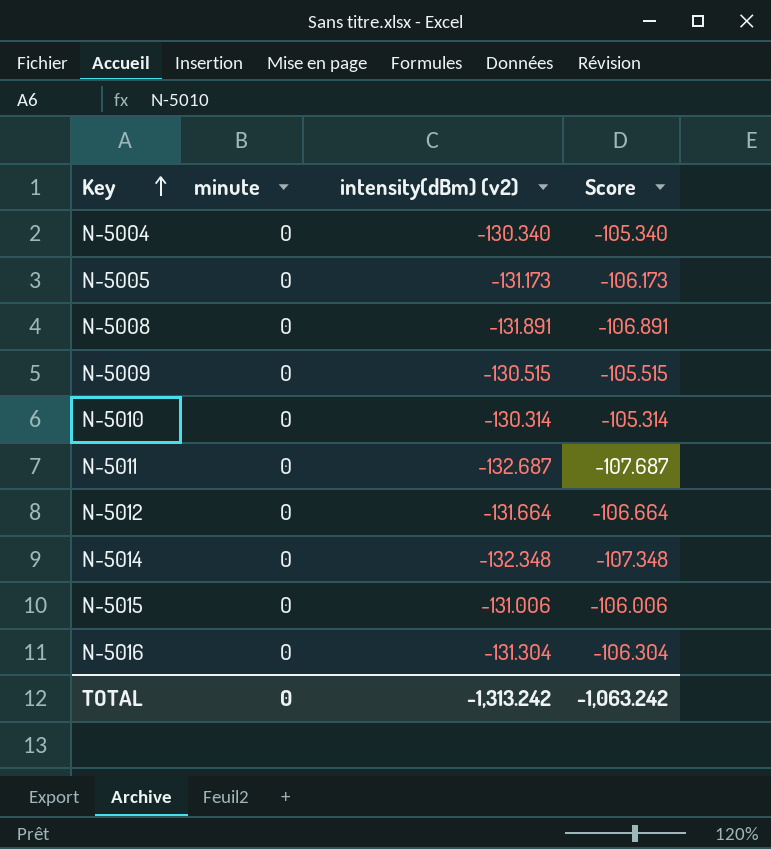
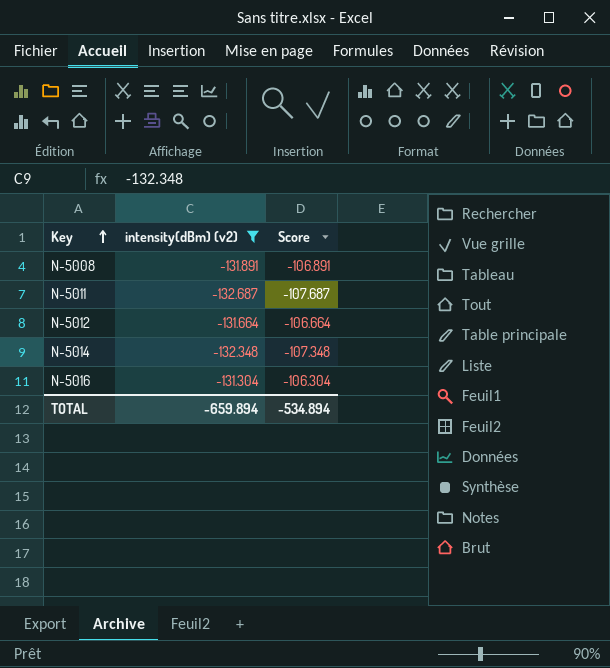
filter: none -> intensity(dBm) (v2) <= -131.304
column minute | position: 2 -> none
TOTAL | intensity(dBm) (v2): -1,313.242 -> -659.894
TOTAL | Score: -1,063.242 -> -534.894

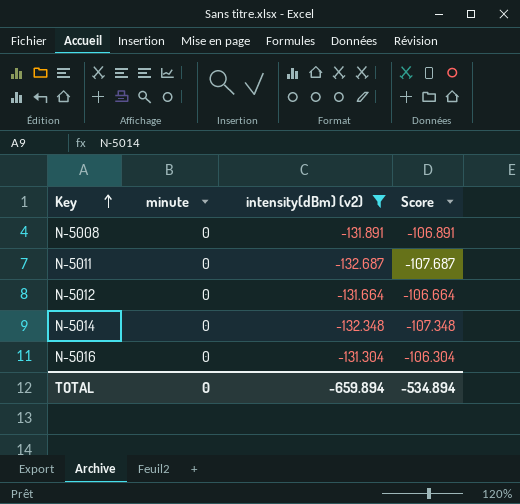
column minute | position: none -> 2

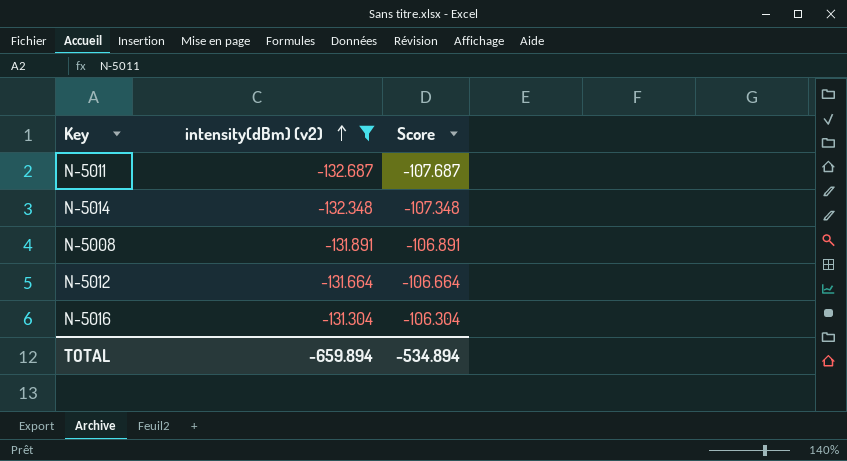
row order: Key ascending -> intensity(dBm) (v2) ascending
column minute | position: 2 -> none

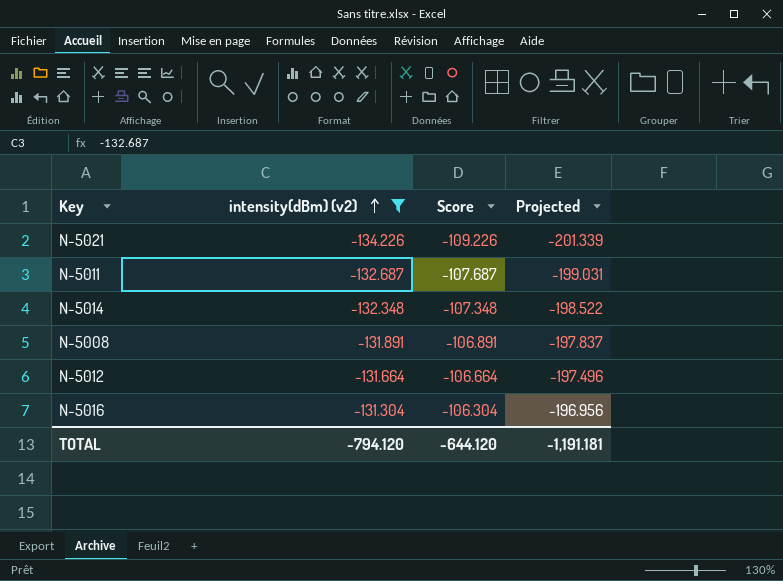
column Projected | formula: none -> [intensity(dBm) (v2)] * 1.5
row N-5021: none -> -134.226 | -109.226 | -201.339
TOTAL | intensity(dBm) (v2): -659.894 -> -794.120
TOTAL | Score: -534.894 -> -644.120

